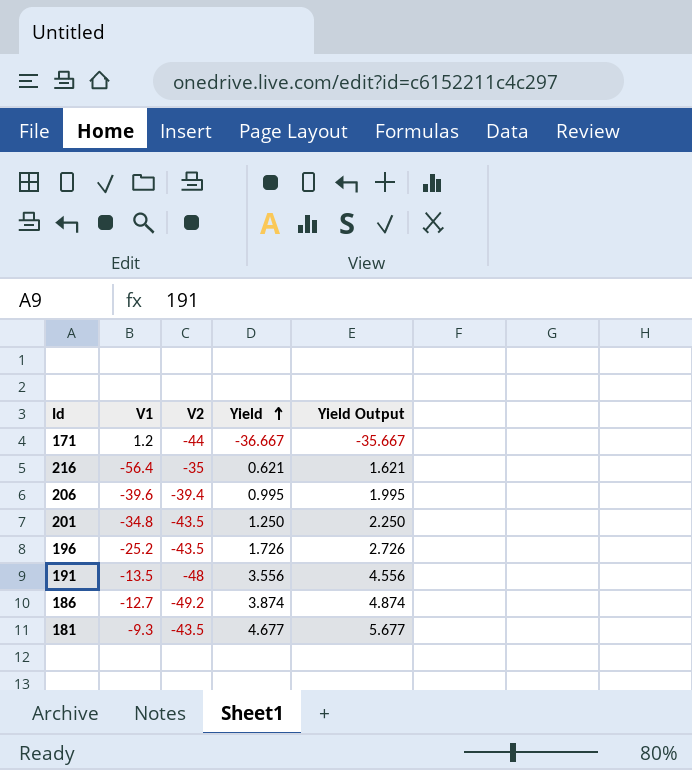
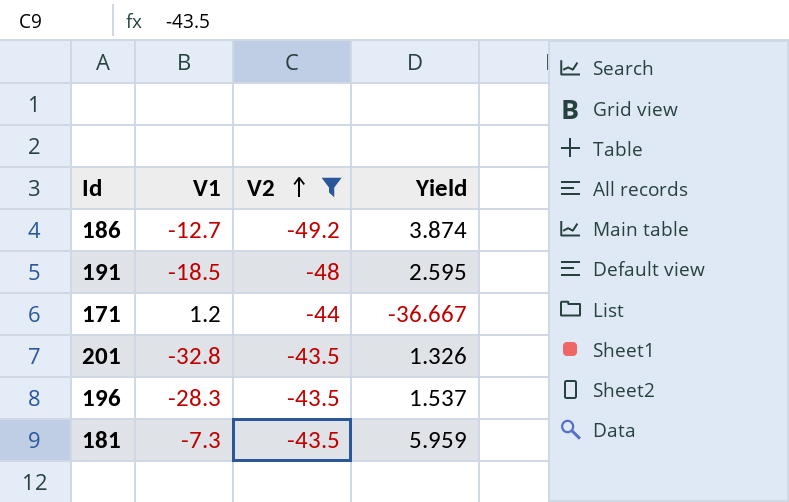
filter: none -> V2 <= -43.5
row order: Yield ascending -> V2 ascending
column Yield Output | formula: [Yield] + 1 -> none
191 | V1: -13.5 -> -18.5
191 | Yield: 3.556 -> 2.595
201 | V1: -34.8 -> -32.8
201 | Yield: 1.250 -> 1.326
196 | V1: -25.2 -> -28.3
196 | Yield: 1.726 -> 1.537
181 | V1: -9.3 -> -7.3
181 | Yield: 4.677 -> 5.959

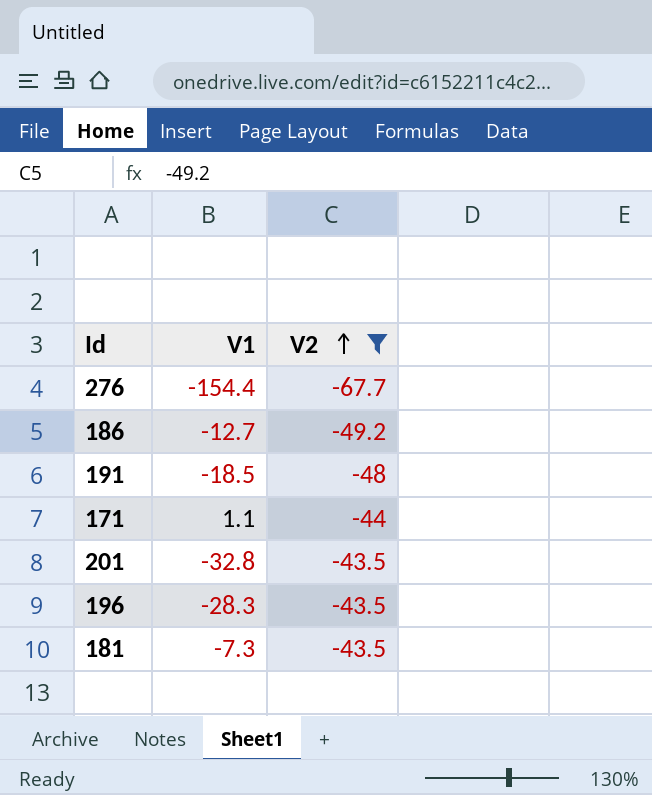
column Yield | formula: [V2] / [V1] -> none
row 276: none -> -154.4 | -67.7
171 | V1: 1.2 -> 1.1

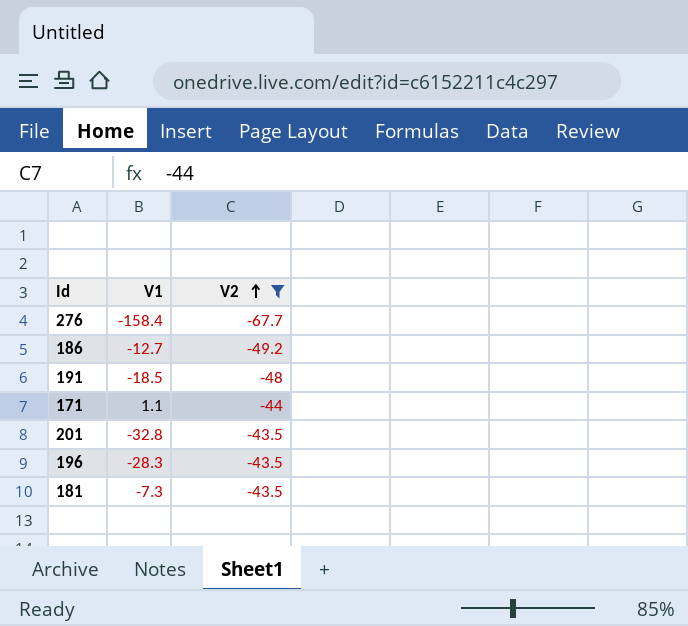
276 | V1: -154.4 -> -158.4

